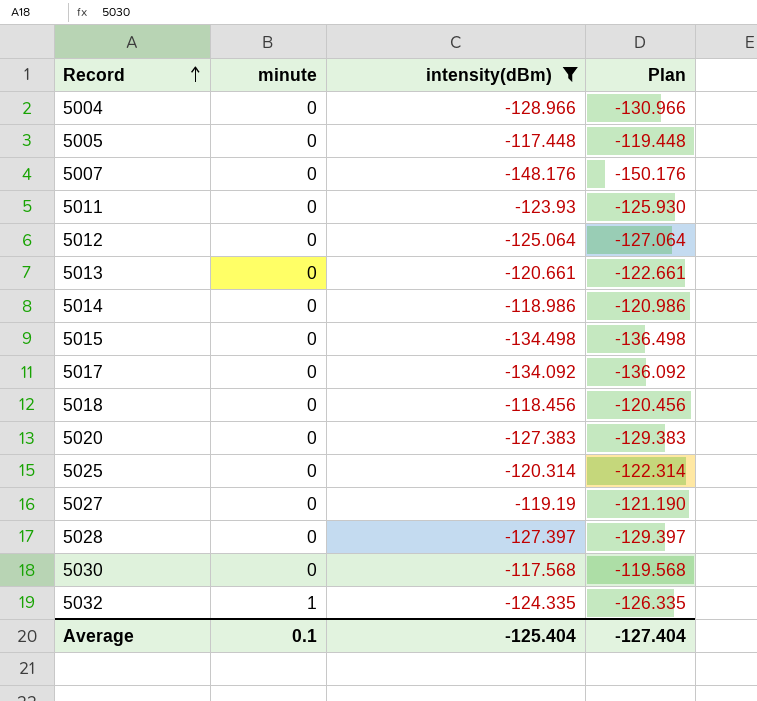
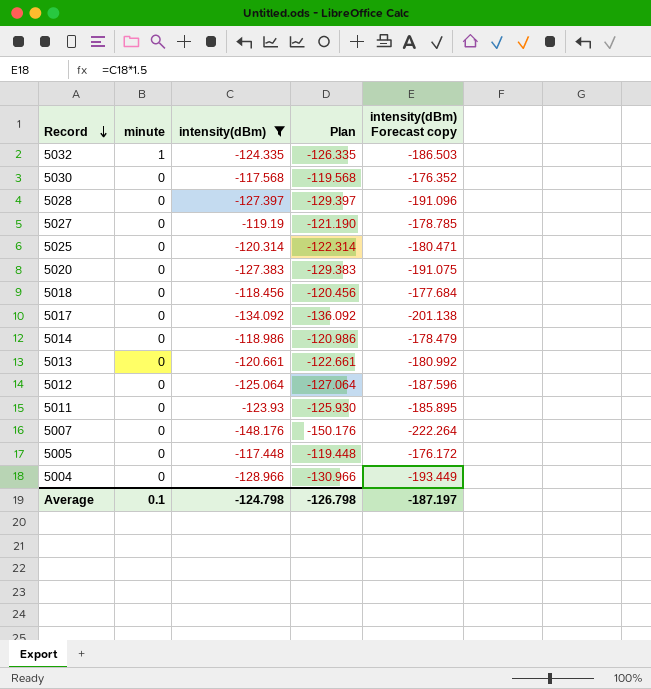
row order: Record ascending -> Record descending
column intensity(dBm) Forecast copy | formula: none -> [intensity(dBm)] * 1.5
row 5015: 0 | -134.498 | -136.498 -> none
Average | intensity(dBm): -125.404 -> -124.798
Average | Plan: -127.404 -> -126.798

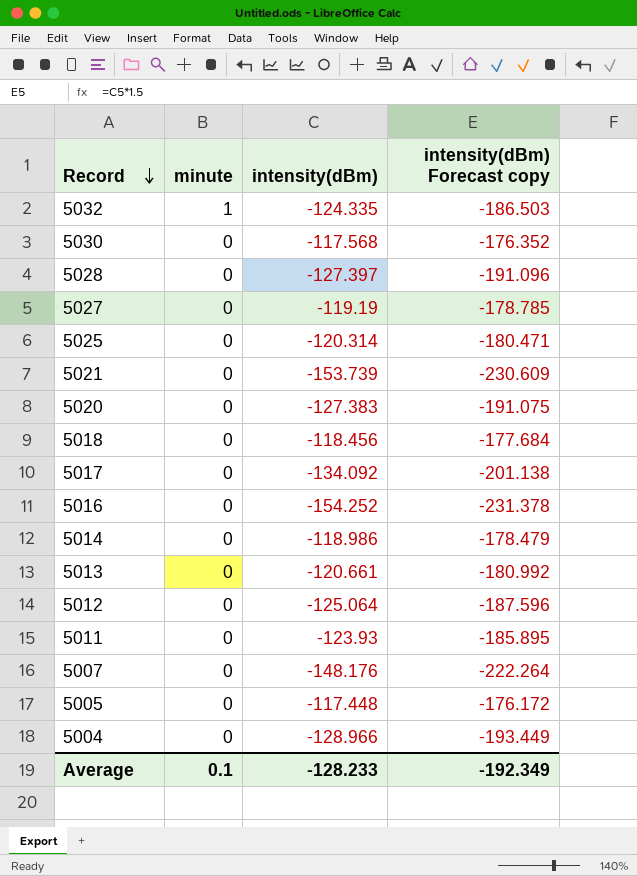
filter: intensity(dBm) >= -148.176 -> none
column Plan | formula: [intensity(dBm)] - 2 -> none
Average | intensity(dBm): -124.798 -> -128.233
Average | intensity(dBm) Forecast copy: -187.197 -> -192.349

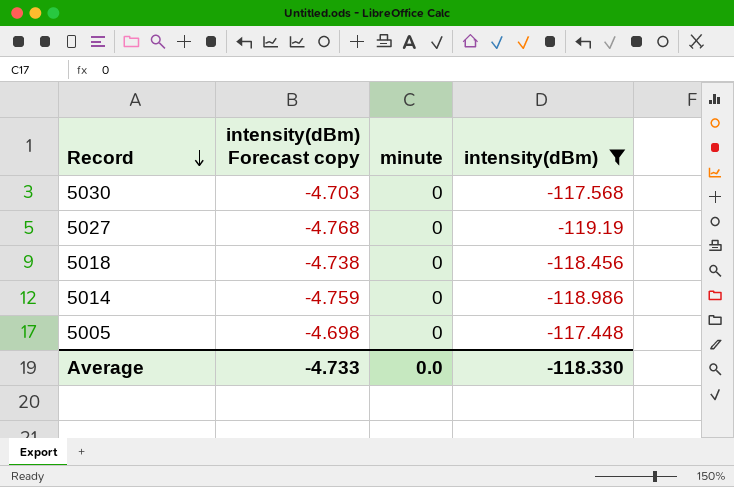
filter: none -> intensity(dBm) >= -119.19
column intensity(dBm) Forecast copy | formula: [intensity(dBm)] * 1.5 -> [intensity(dBm)] * 0.04
column intensity(dBm) Forecast copy | position: 4 -> 2
Average | intensity(dBm) Forecast copy: -192.349 -> -4.733
Average | minute: 0.1 -> 0.0
Average | intensity(dBm): -128.233 -> -118.330

